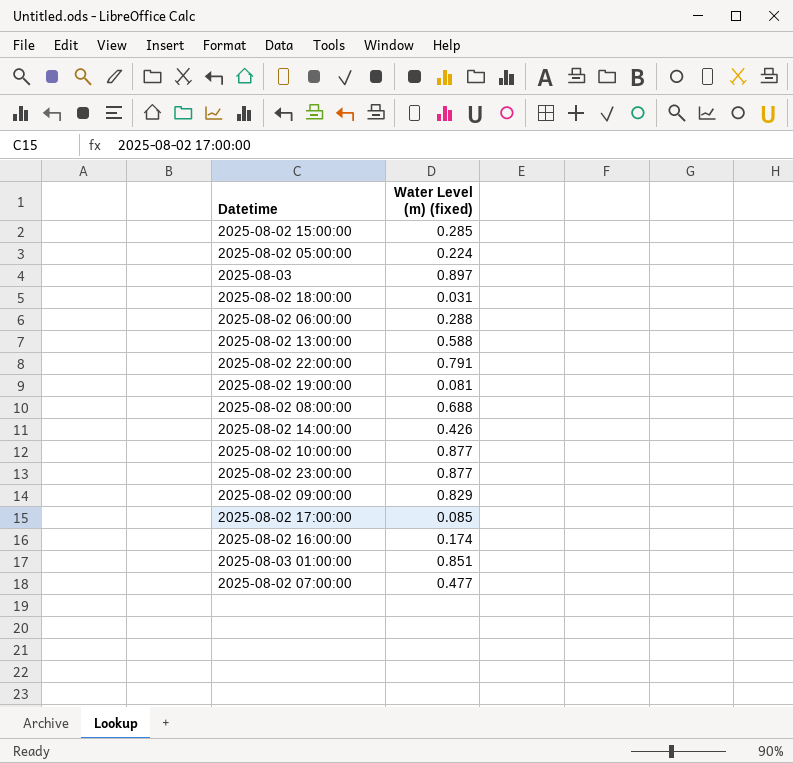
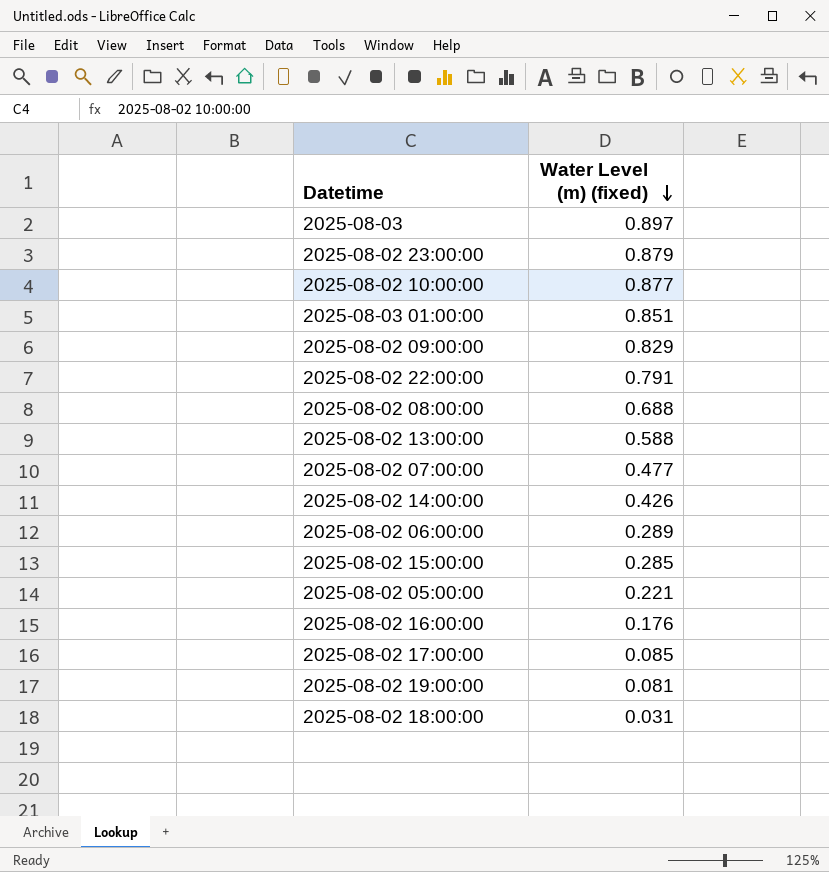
row order: none -> Water Level (m) (fixed) descending
2025-08-02 23:00:00 | Water Level (m) (fixed): 0.877 -> 0.879
2025-08-02 06:00:00 | Water Level (m) (fixed): 0.288 -> 0.289
2025-08-02 05:00:00 | Water Level (m) (fixed): 0.224 -> 0.221
2025-08-02 16:00:00 | Water Level (m) (fixed): 0.174 -> 0.176

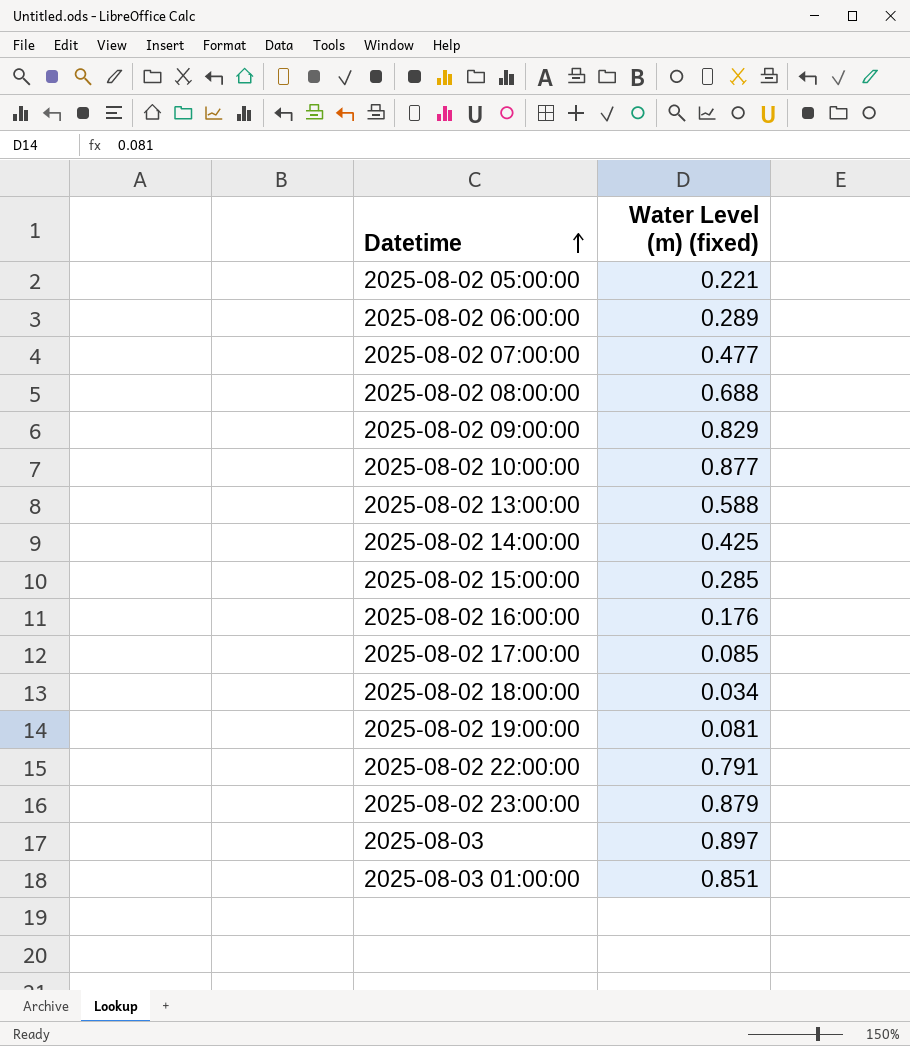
row order: Water Level (m) (fixed) descending -> Datetime ascending
2025-08-02 14:00:00 | Water Level (m) (fixed): 0.426 -> 0.425
2025-08-02 18:00:00 | Water Level (m) (fixed): 0.031 -> 0.034

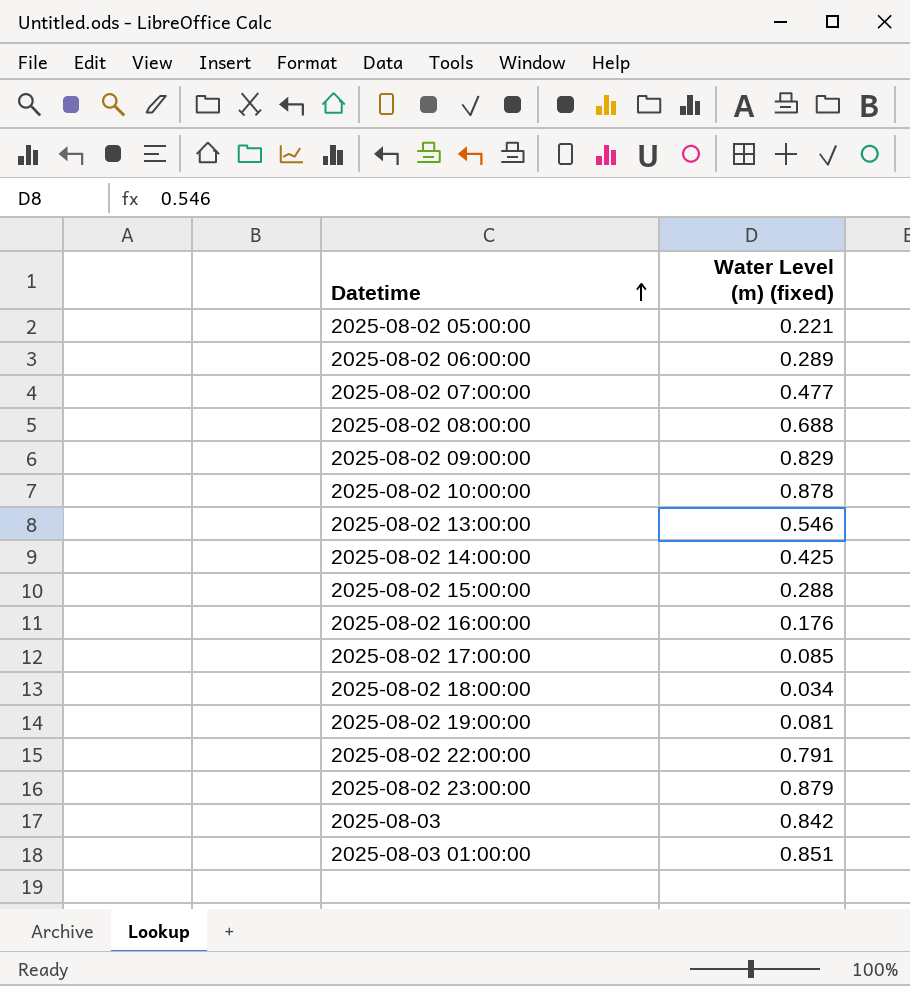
2025-08-02 10:00:00 | Water Level (m) (fixed): 0.877 -> 0.878
2025-08-02 13:00:00 | Water Level (m) (fixed): 0.588 -> 0.546
2025-08-02 15:00:00 | Water Level (m) (fixed): 0.285 -> 0.288
2025-08-03 | Water Level (m) (fixed): 0.897 -> 0.842

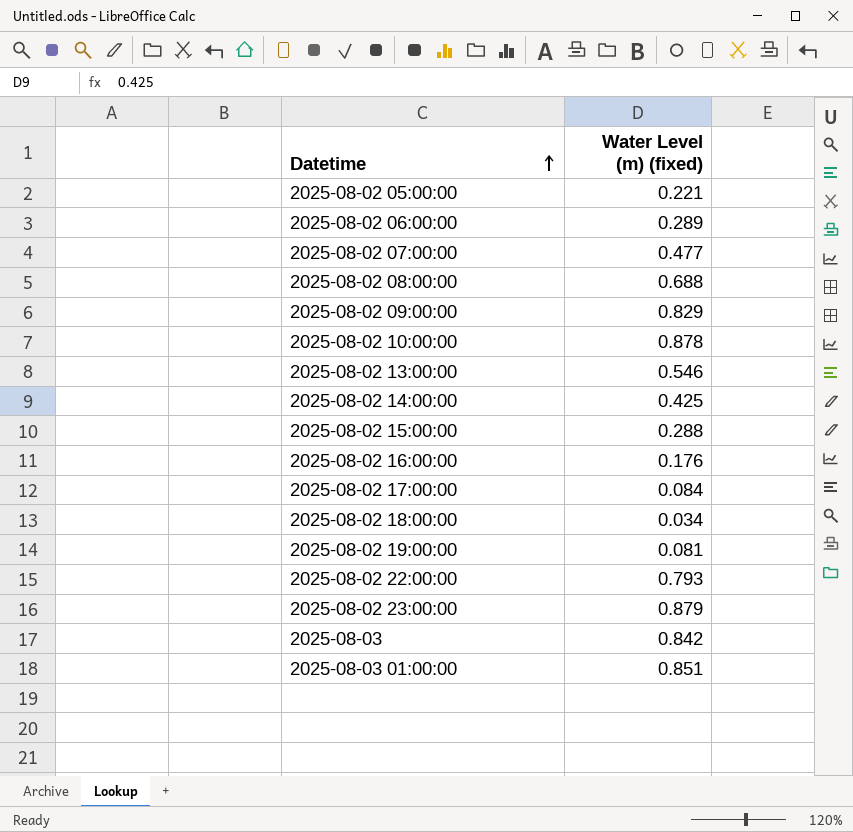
2025-08-02 17:00:00 | Water Level (m) (fixed): 0.085 -> 0.084
2025-08-02 22:00:00 | Water Level (m) (fixed): 0.791 -> 0.793

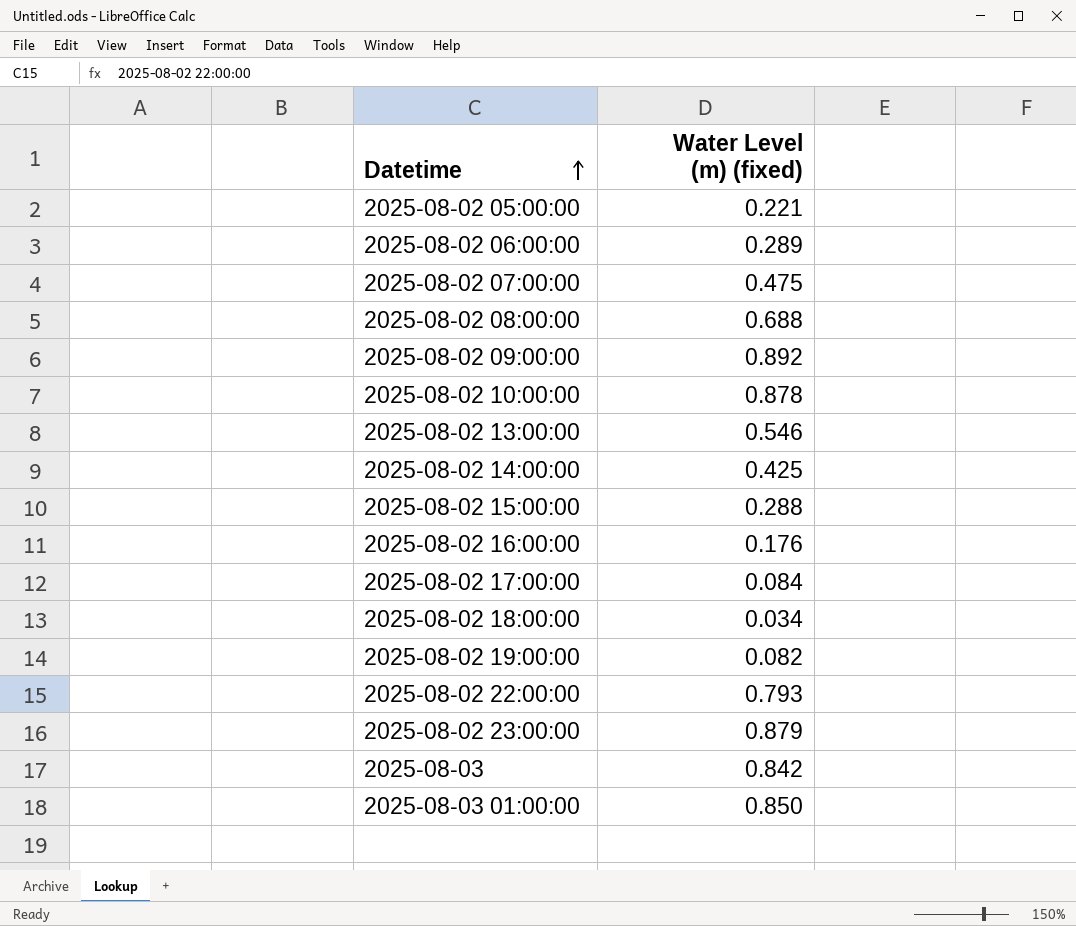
2025-08-02 07:00:00 | Water Level (m) (fixed): 0.477 -> 0.475
2025-08-02 09:00:00 | Water Level (m) (fixed): 0.829 -> 0.892
2025-08-02 19:00:00 | Water Level (m) (fixed): 0.081 -> 0.082
2025-08-03 01:00:00 | Water Level (m) (fixed): 0.851 -> 0.850

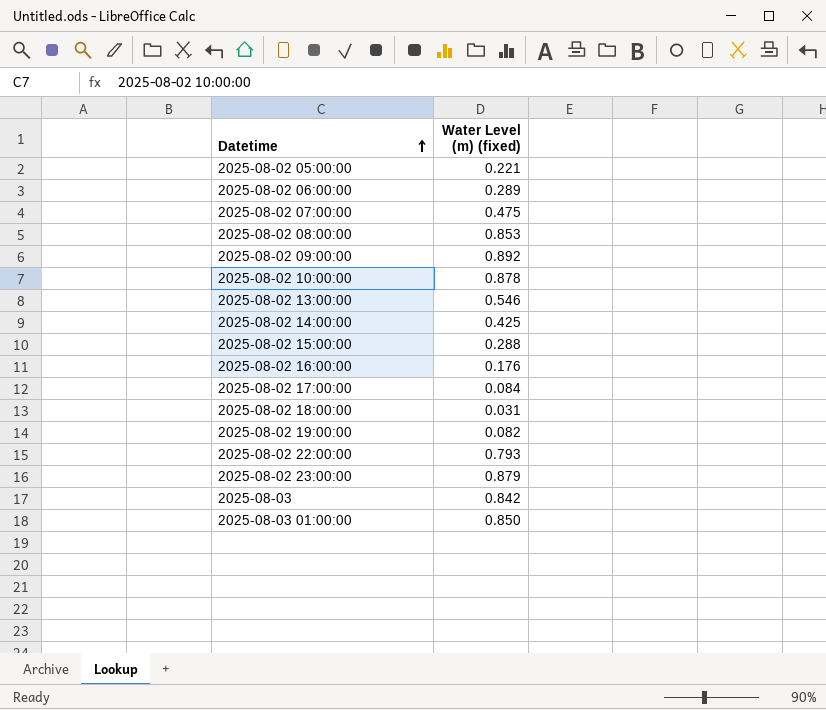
2025-08-02 08:00:00 | Water Level (m) (fixed): 0.688 -> 0.853
2025-08-02 18:00:00 | Water Level (m) (fixed): 0.034 -> 0.031

